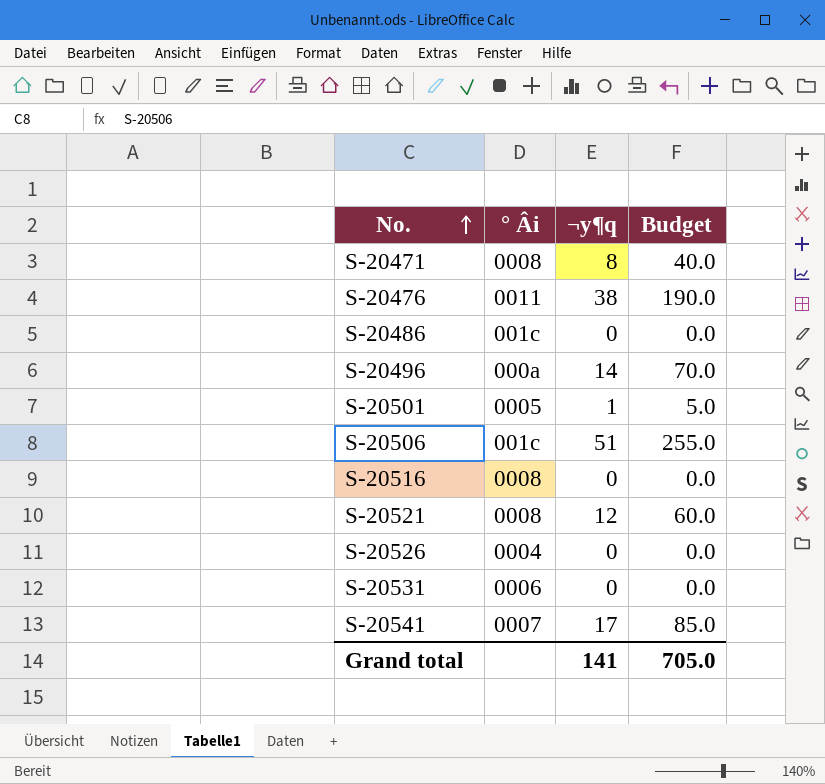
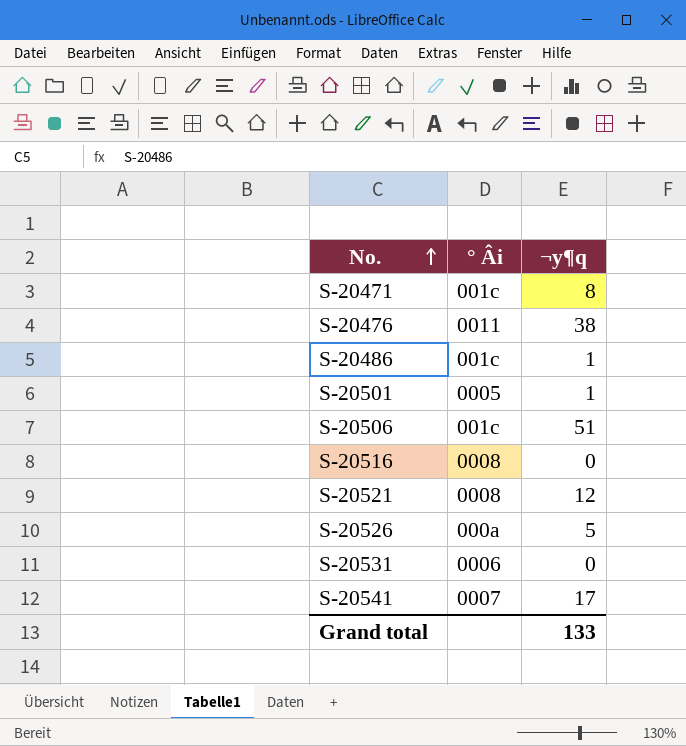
column Budget | formula: [¬y¶q] * 5 -> none
row S-20496: 000a | 14 | 70.0 -> none
S-20471 | ° Âi: 0008 -> 001c
S-20486 | ¬y¶q: 0 -> 1
S-20526 | ° Âi: 0004 -> 000a
S-20526 | ¬y¶q: 0 -> 5
Grand total | ¬y¶q: 141 -> 133

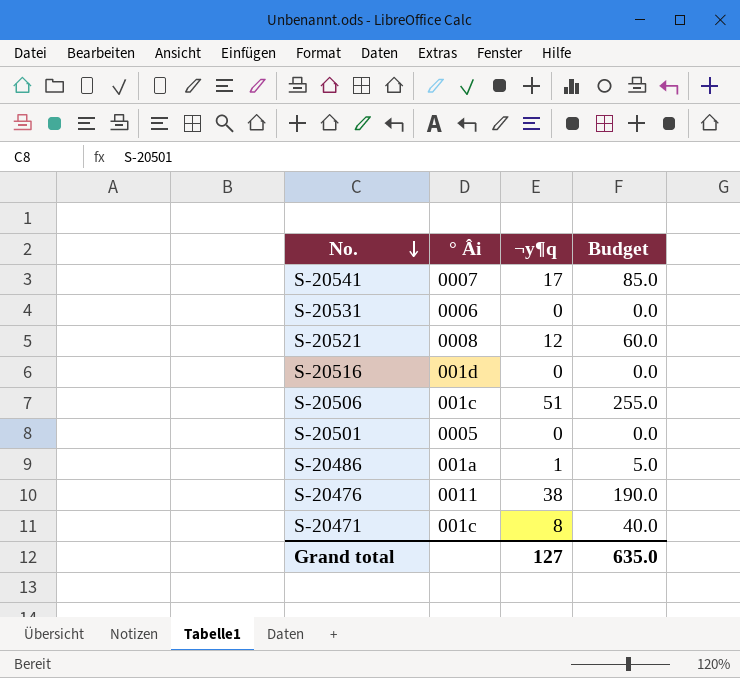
row order: No. ascending -> No. descending
column Budget | formula: none -> [¬y¶q] * 5
row S-20526: 000a | 5 -> none
S-20516 | ° Âi: 0008 -> 001d
S-20501 | ¬y¶q: 1 -> 0
S-20486 | ° Âi: 001c -> 001a
Grand total | ¬y¶q: 133 -> 127

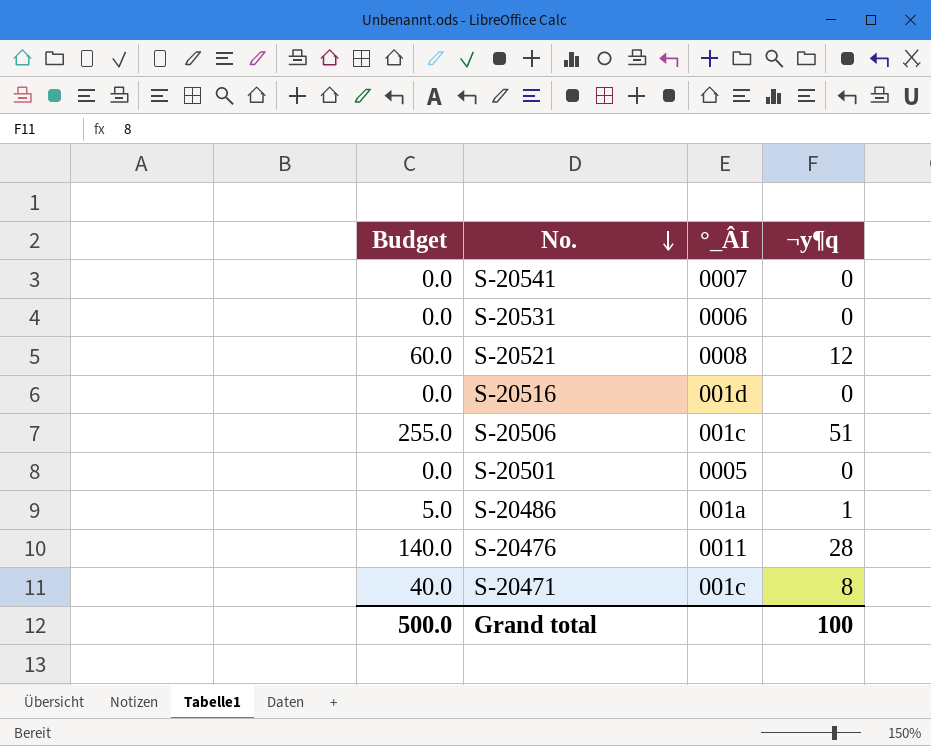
column Budget | position: 4 -> 1
column name: ° Âi -> °_ÂI
S-20541 | Budget: 85.0 -> 0.0
S-20541 | ¬y¶q: 17 -> 0
S-20476 | Budget: 190.0 -> 140.0
S-20476 | ¬y¶q: 38 -> 28
Grand total | Budget: 635.0 -> 500.0
Grand total | ¬y¶q: 127 -> 100

